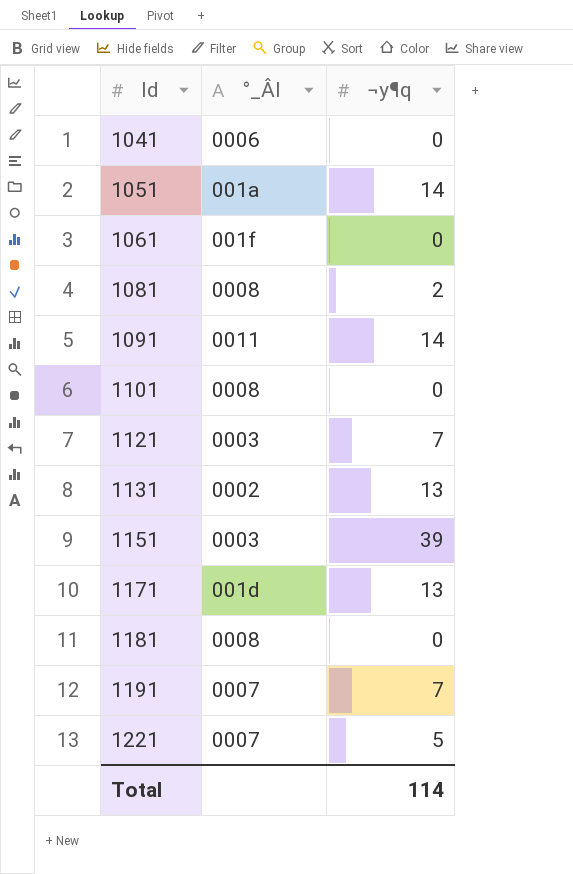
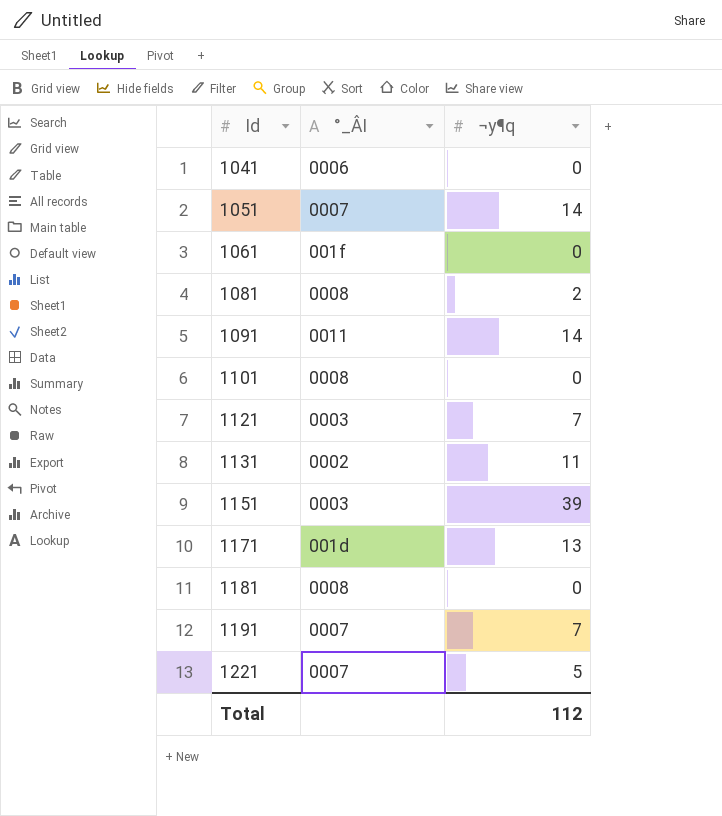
1051 | °_ÂI: 001a -> 0007
1131 | ¬y¶q: 13 -> 11
Total | ¬y¶q: 114 -> 112

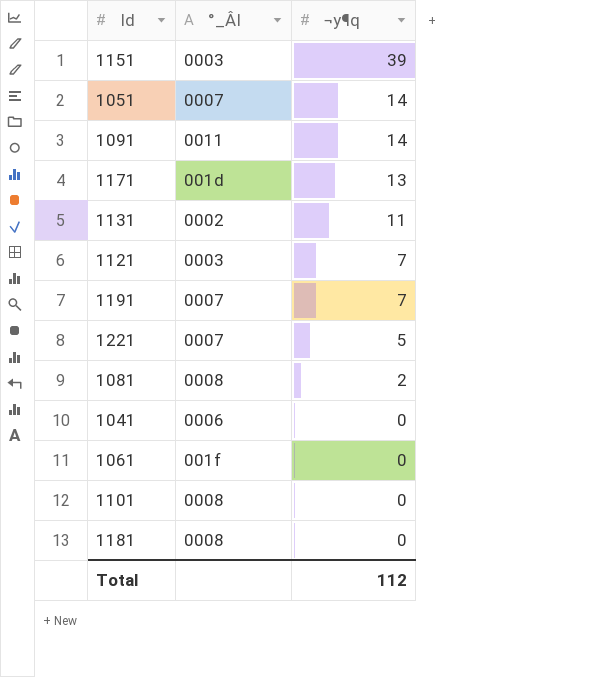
row order: Id ascending -> ¬y¶q descending

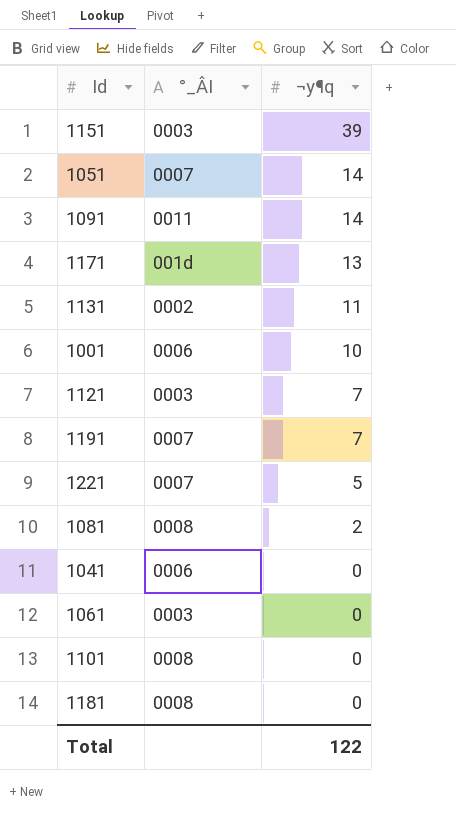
row 1001: none -> 0006 | 10
1061 | °_ÂI: 001f -> 0003
Total | ¬y¶q: 112 -> 122

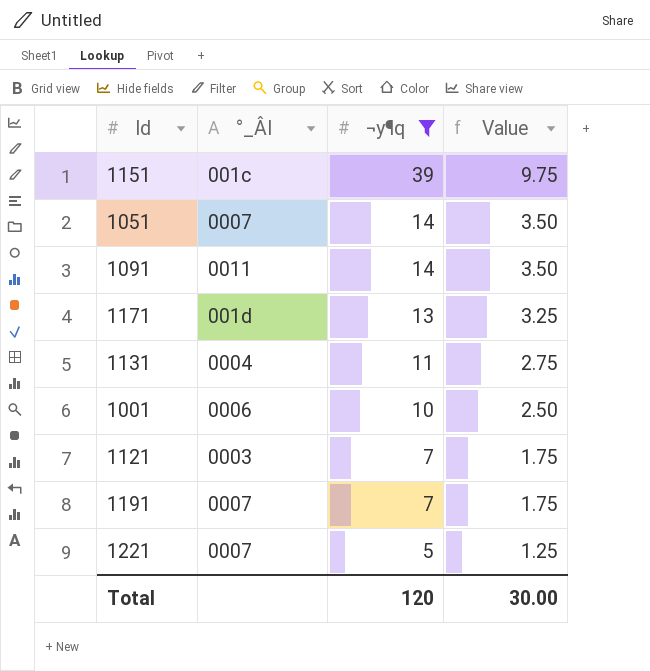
filter: none -> ¬y¶q >= 5
column Value | formula: none -> [¬y¶q] * 0.25
1151 | °_ÂI: 0003 -> 001c
1131 | °_ÂI: 0002 -> 0004
Total | ¬y¶q: 122 -> 120

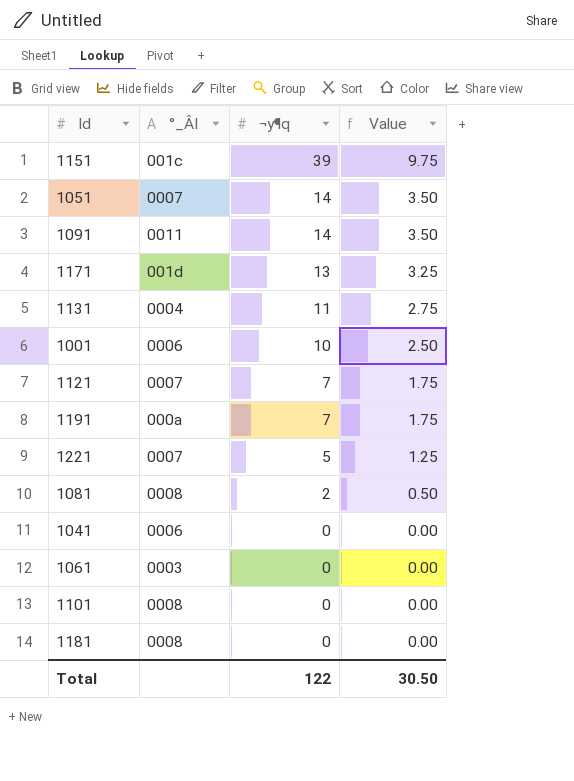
filter: ¬y¶q >= 5 -> none
1121 | °_ÂI: 0003 -> 0007
1191 | °_ÂI: 0007 -> 000a
Total | ¬y¶q: 120 -> 122
Total | Value: 30.00 -> 30.50

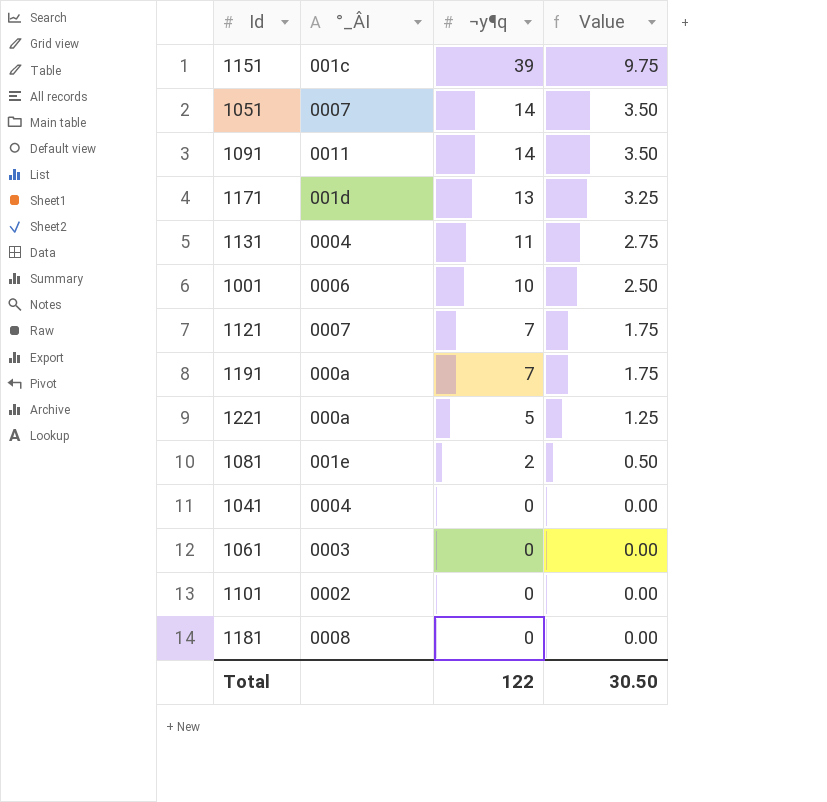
1221 | °_ÂI: 0007 -> 000a
1081 | °_ÂI: 0008 -> 001e
1041 | °_ÂI: 0006 -> 0004
1101 | °_ÂI: 0008 -> 0002

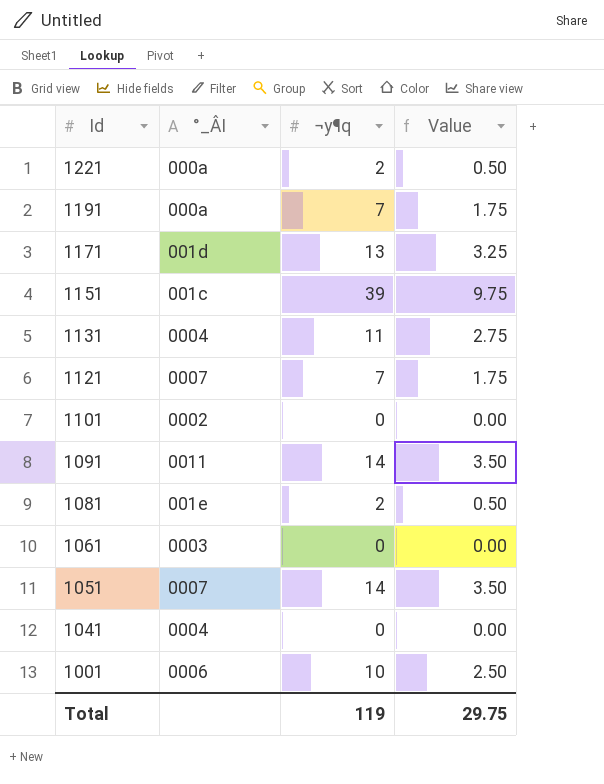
row order: ¬y¶q descending -> Id descending
row 1181: 0008 | 0 | 0.00 -> none
1221 | ¬y¶q: 5 -> 2
1221 | Value: 1.25 -> 0.50
Total | ¬y¶q: 122 -> 119
Total | Value: 30.50 -> 29.75

